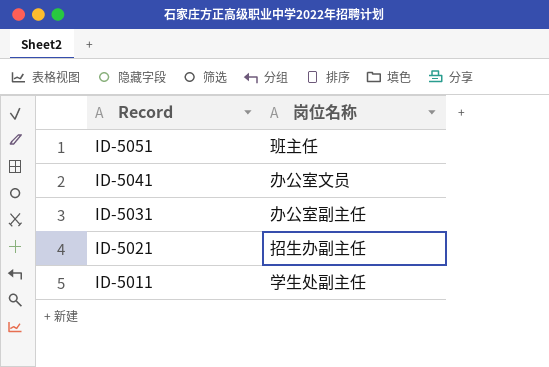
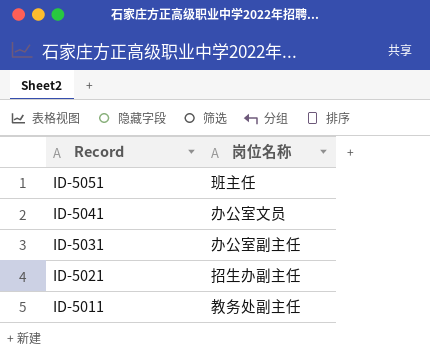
ID-5011 | 岗位名称: 学生处副主任 -> 教务处副主任

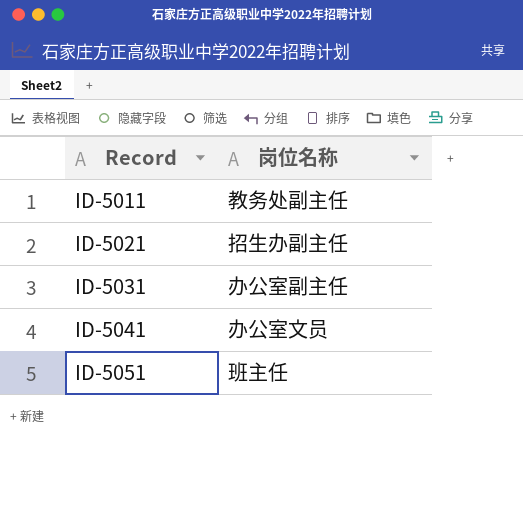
row order: Record descending -> Record ascending

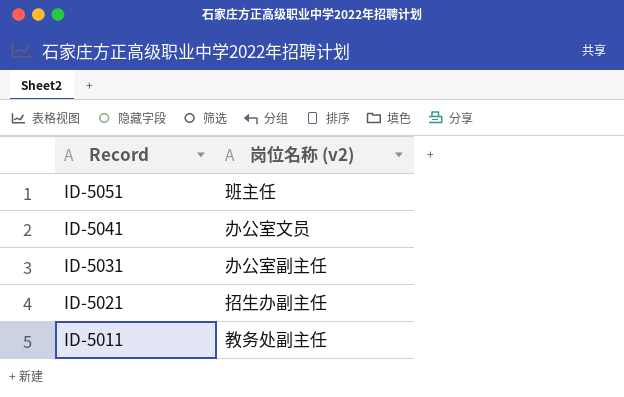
row order: Record ascending -> Record descending
column name: 岗位名称 -> 岗位名称 (v2)

